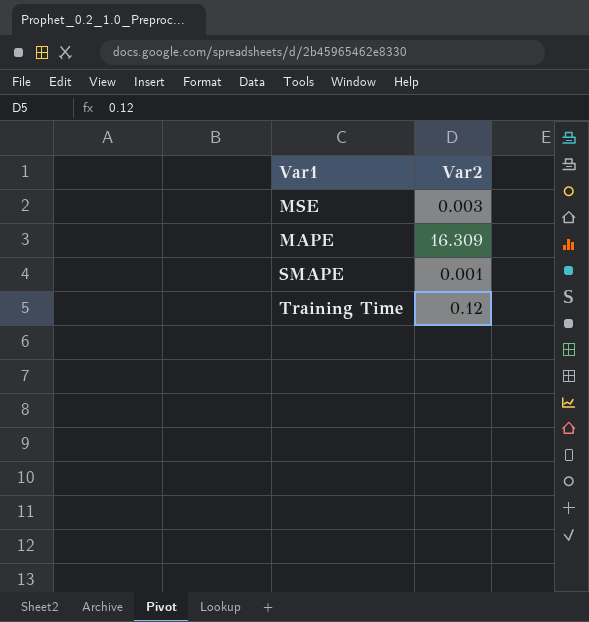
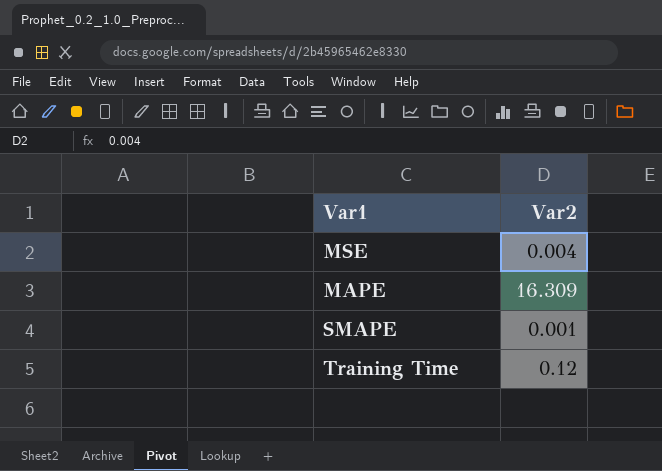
MSE | Var2: 0.003 -> 0.004

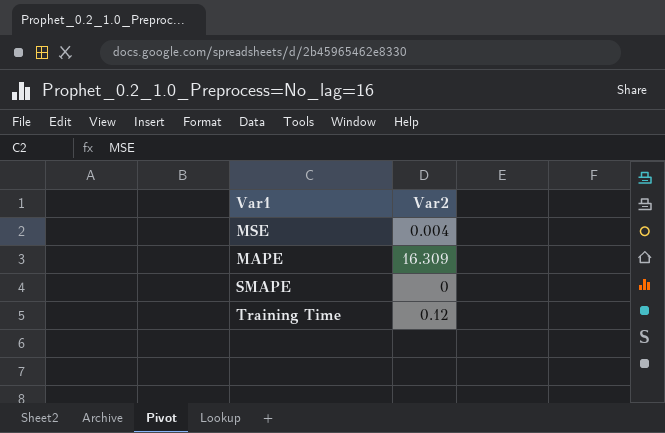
SMAPE | Var2: 0.001 -> 0

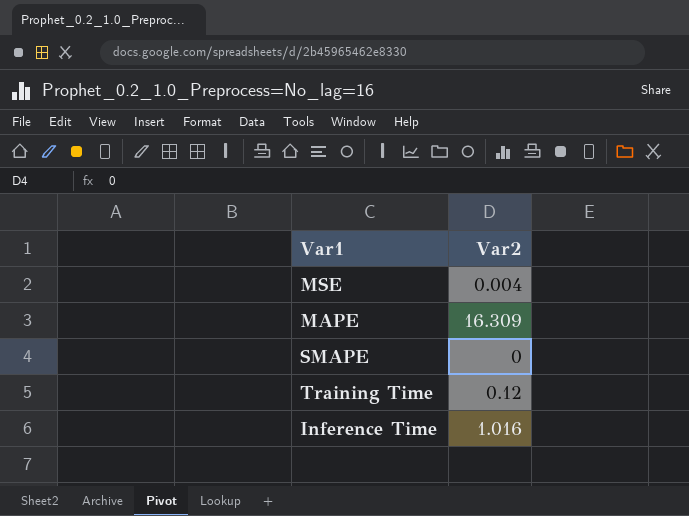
row Inference Time: none -> 1.016

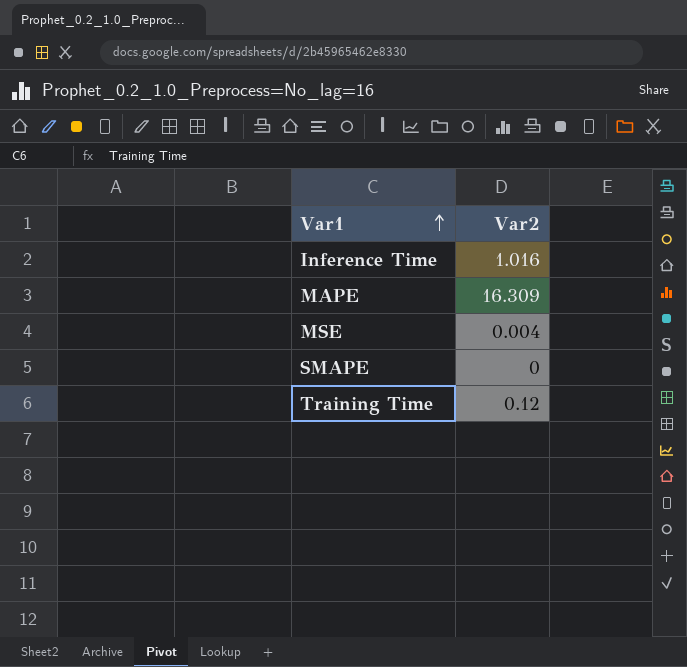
row order: none -> Var1 ascending

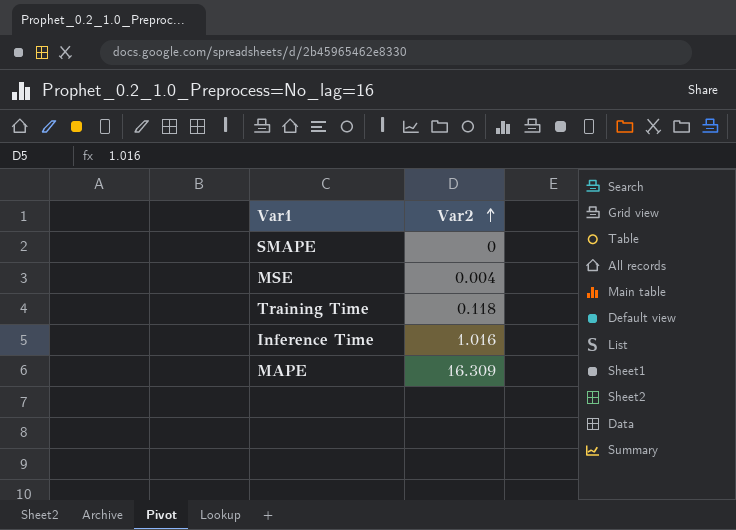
row order: Var1 ascending -> Var2 ascending
Training Time | Var2: 0.12 -> 0.118

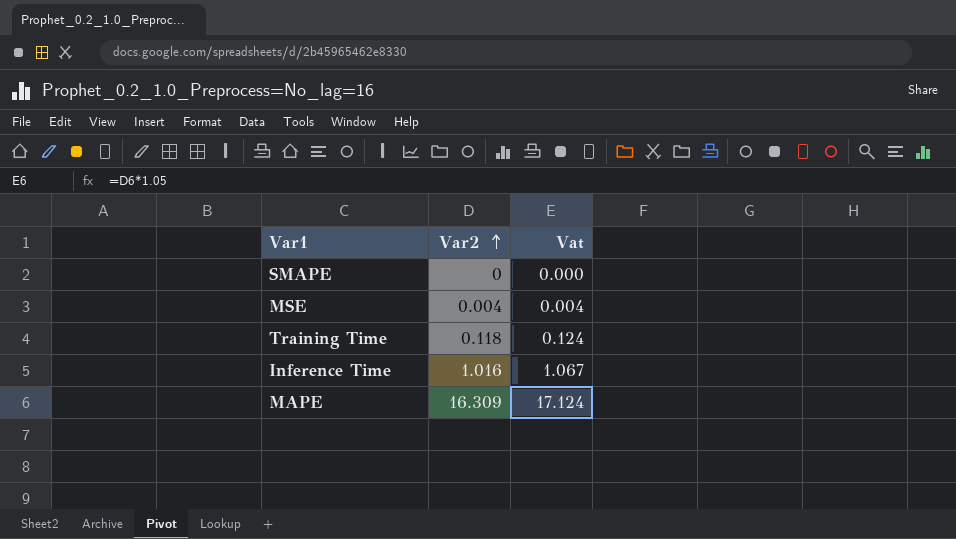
column Vat | formula: none -> [Var2] * 1.05

